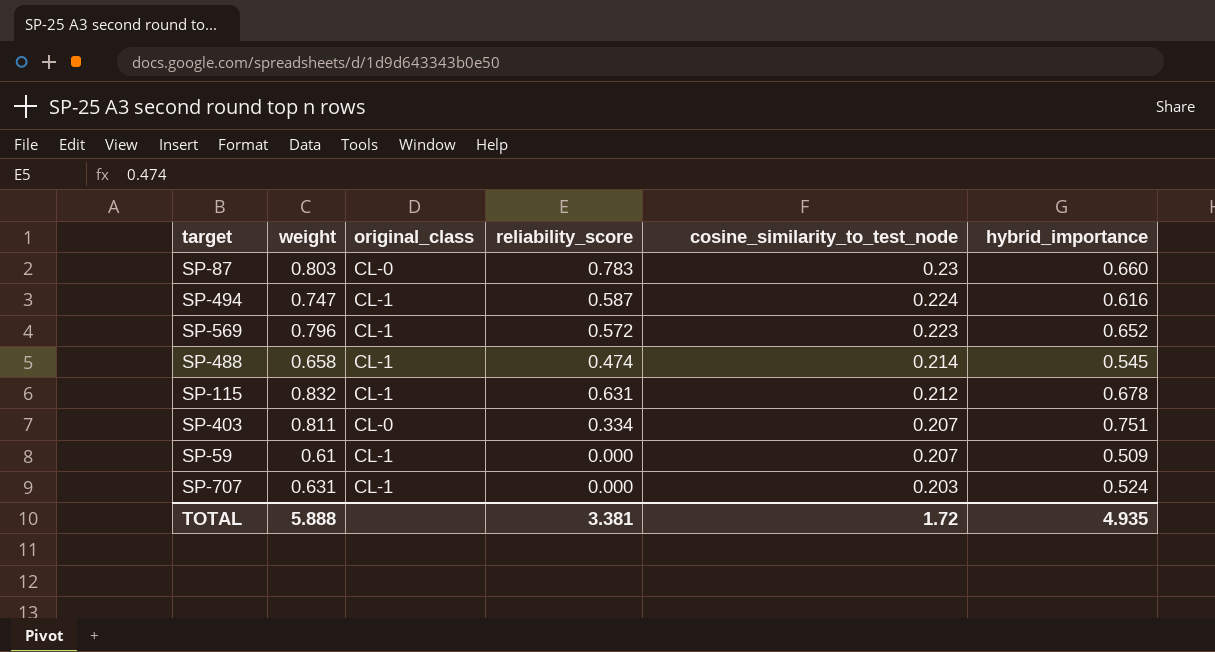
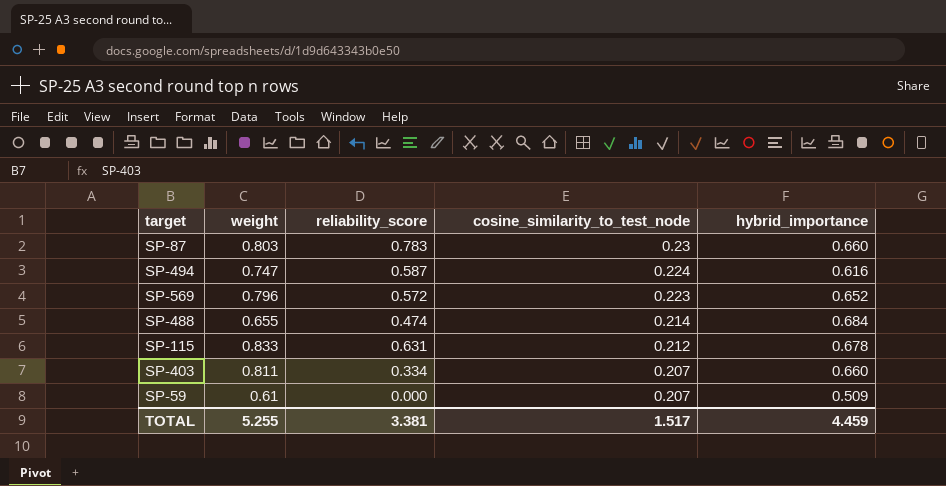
column original_class | position: 3 -> none
row SP-707: 0.631 | CL-1 | 0.000 | 0.203 | 0.524 -> none
SP-488 | weight: 0.658 -> 0.655
SP-488 | hybrid_importance: 0.545 -> 0.684
SP-115 | weight: 0.832 -> 0.833
SP-403 | hybrid_importance: 0.751 -> 0.660
TOTAL | weight: 5.888 -> 5.255
TOTAL | cosine_similarity_to_test_node: 1.72 -> 1.517
TOTAL | hybrid_importance: 4.935 -> 4.459

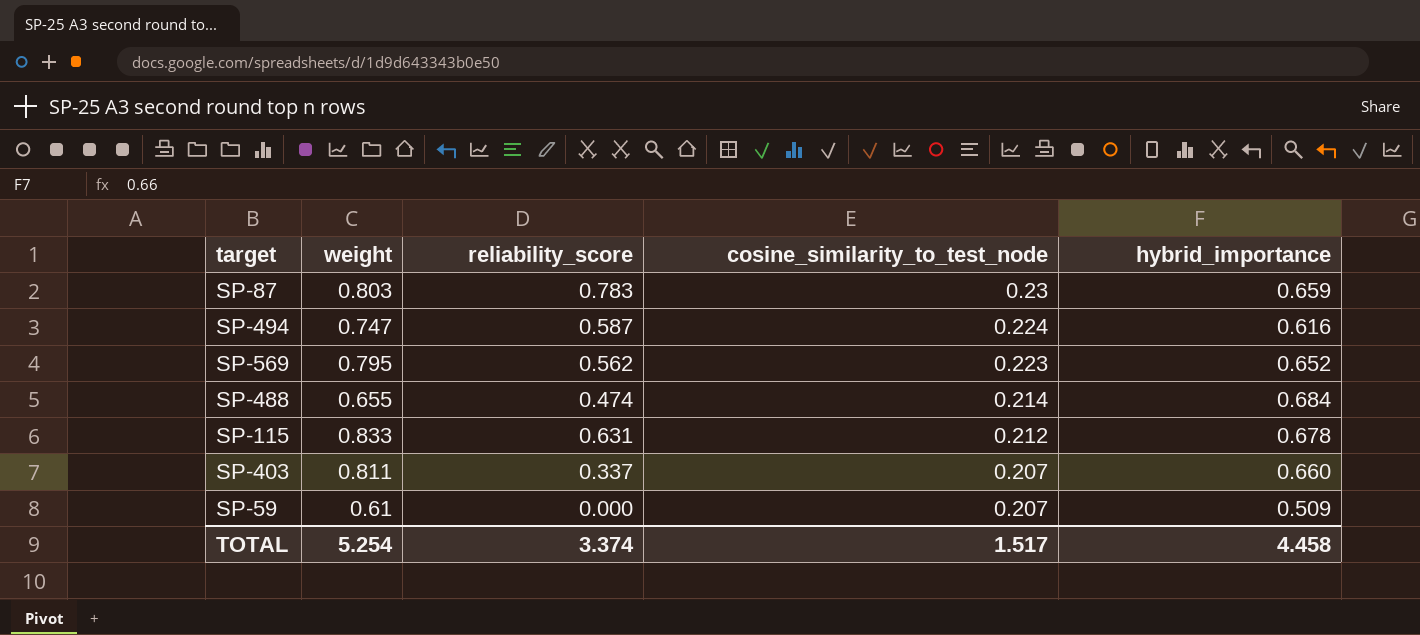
SP-87 | hybrid_importance: 0.660 -> 0.659
SP-569 | weight: 0.796 -> 0.795
SP-569 | reliability_score: 0.572 -> 0.562
SP-403 | reliability_score: 0.334 -> 0.337
TOTAL | weight: 5.255 -> 5.254
TOTAL | reliability_score: 3.381 -> 3.374
TOTAL | hybrid_importance: 4.459 -> 4.458

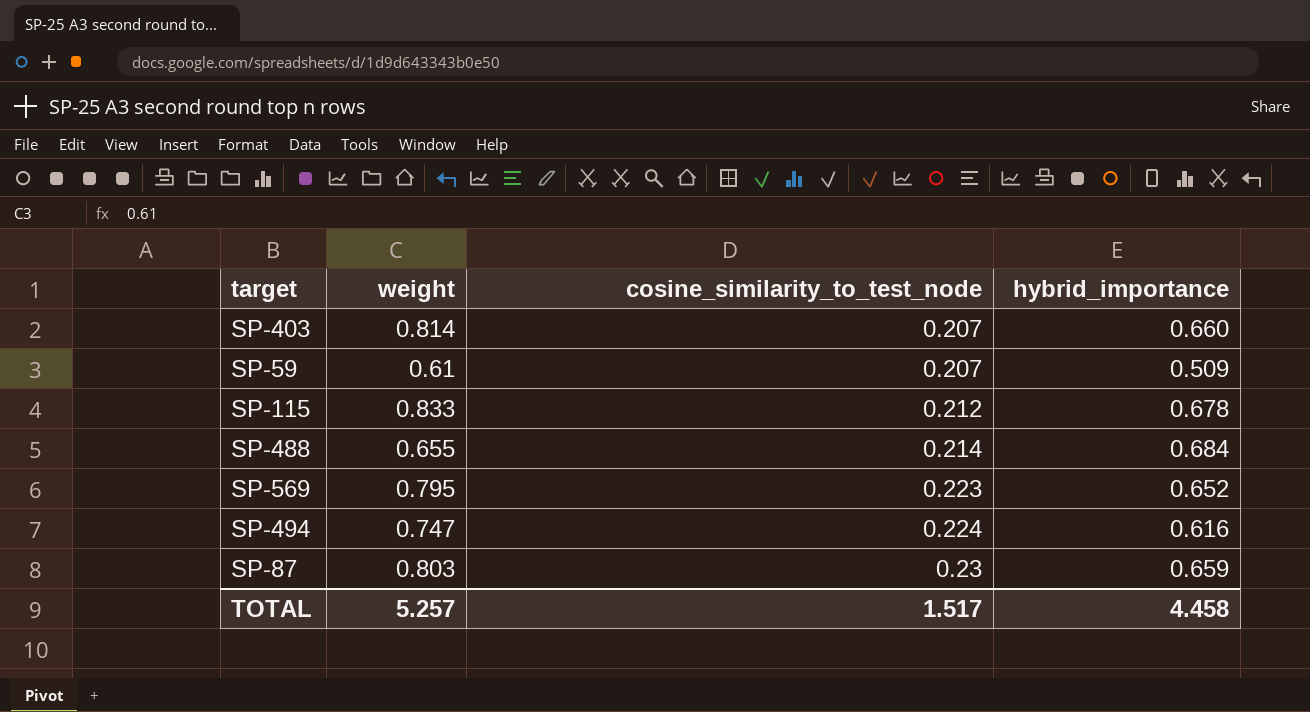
row order: cosine_similarity_to_test_node descending -> cosine_similarity_to_test_node ascending
column reliability_score | position: 3 -> none
SP-403 | weight: 0.811 -> 0.814
TOTAL | weight: 5.254 -> 5.257

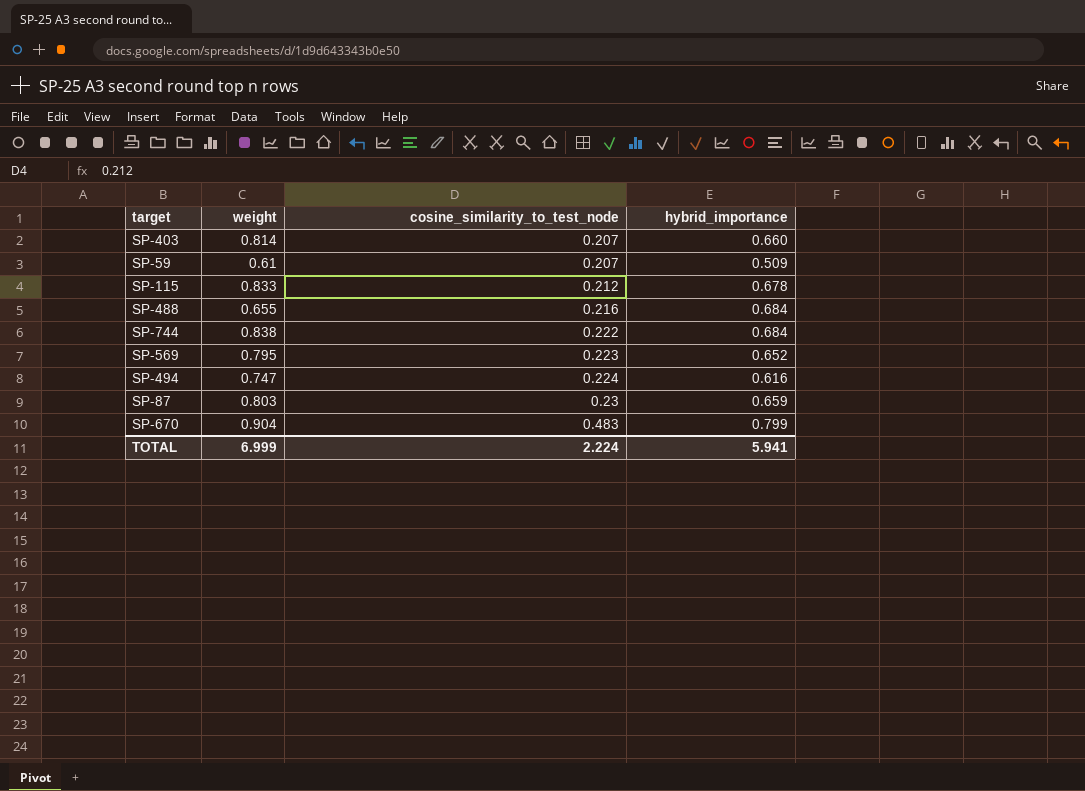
SP-488 | cosine_similarity_to_test_node: 0.214 -> 0.216
row SP-744: none -> 0.838 | 0.222 | 0.684
row SP-670: none -> 0.904 | 0.483 | 0.799
TOTAL | weight: 5.257 -> 6.999
TOTAL | cosine_similarity_to_test_node: 1.517 -> 2.224
TOTAL | hybrid_importance: 4.458 -> 5.941

